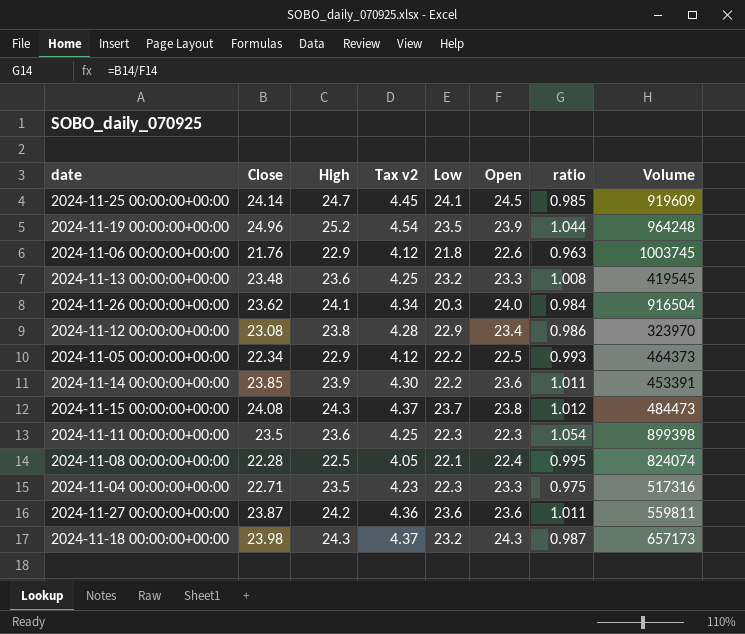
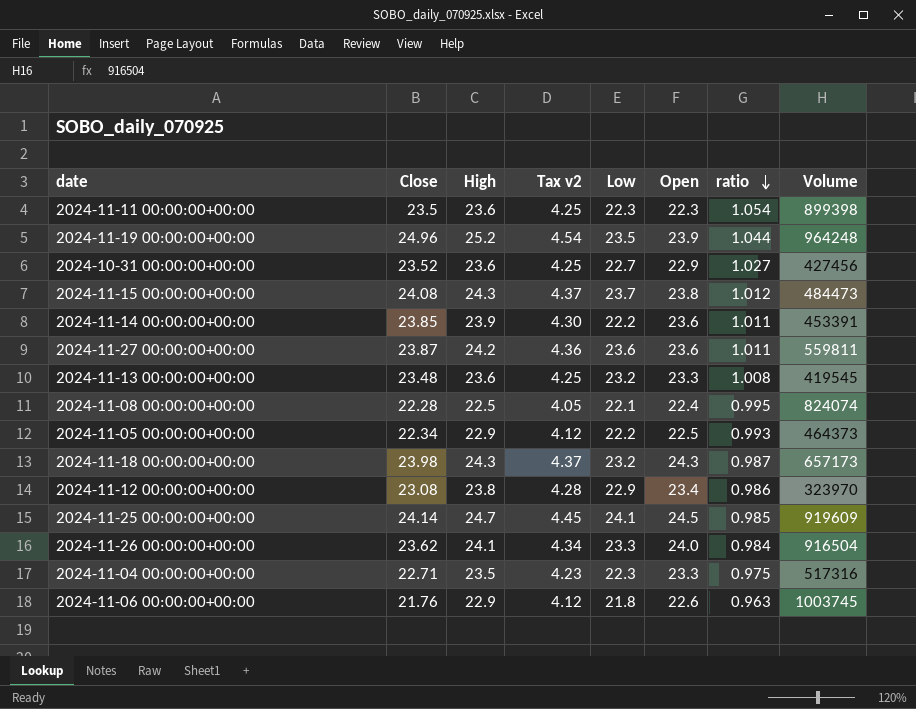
row order: none -> ratio descending
row 2024-10-31 00:00:00+00:00: none -> 23.52 | 23.6 | 4.25 | 22.7 | 22.9 | 1.027 | 427456
2024-11-26 00:00:00+00:00 | Low: 20.3 -> 23.3

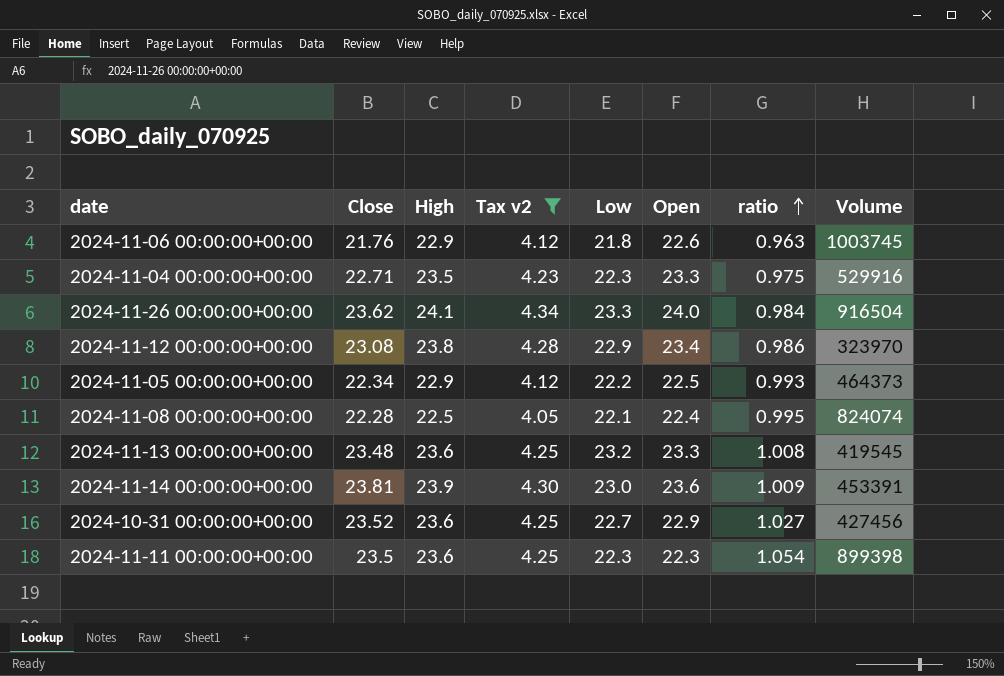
filter: none -> Tax v2 <= 4.34
row order: ratio descending -> ratio ascending
2024-11-04 00:00:00+00:00 | Volume: 517316 -> 529916
2024-11-14 00:00:00+00:00 | Close: 23.85 -> 23.81
2024-11-14 00:00:00+00:00 | Low: 22.2 -> 23.0
2024-11-14 00:00:00+00:00 | ratio: 1.011 -> 1.009

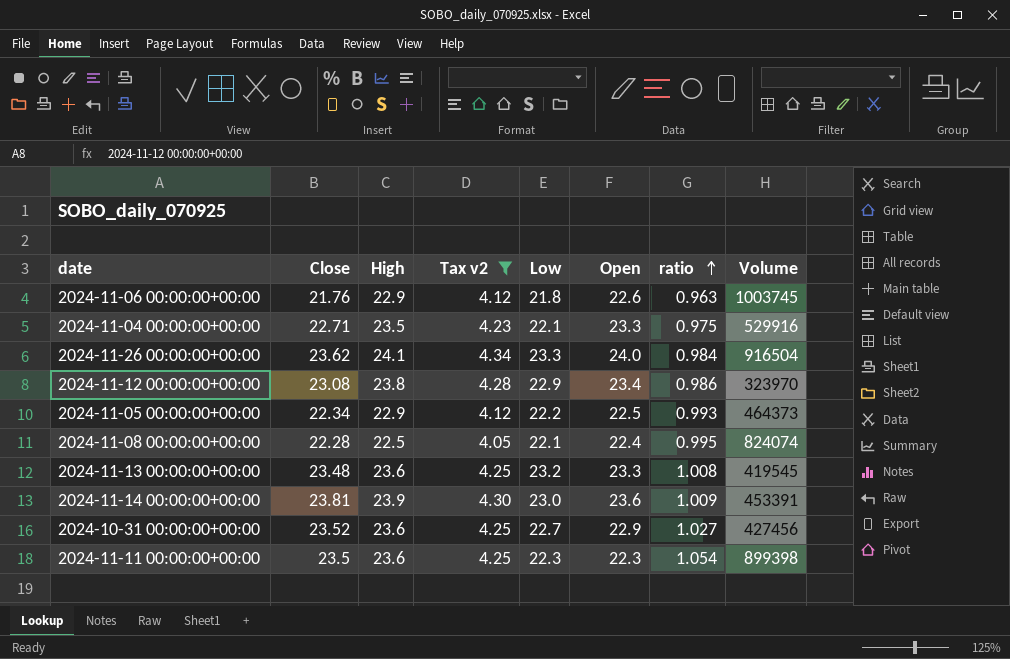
2024-11-04 00:00:00+00:00 | Low: 22.3 -> 22.1

